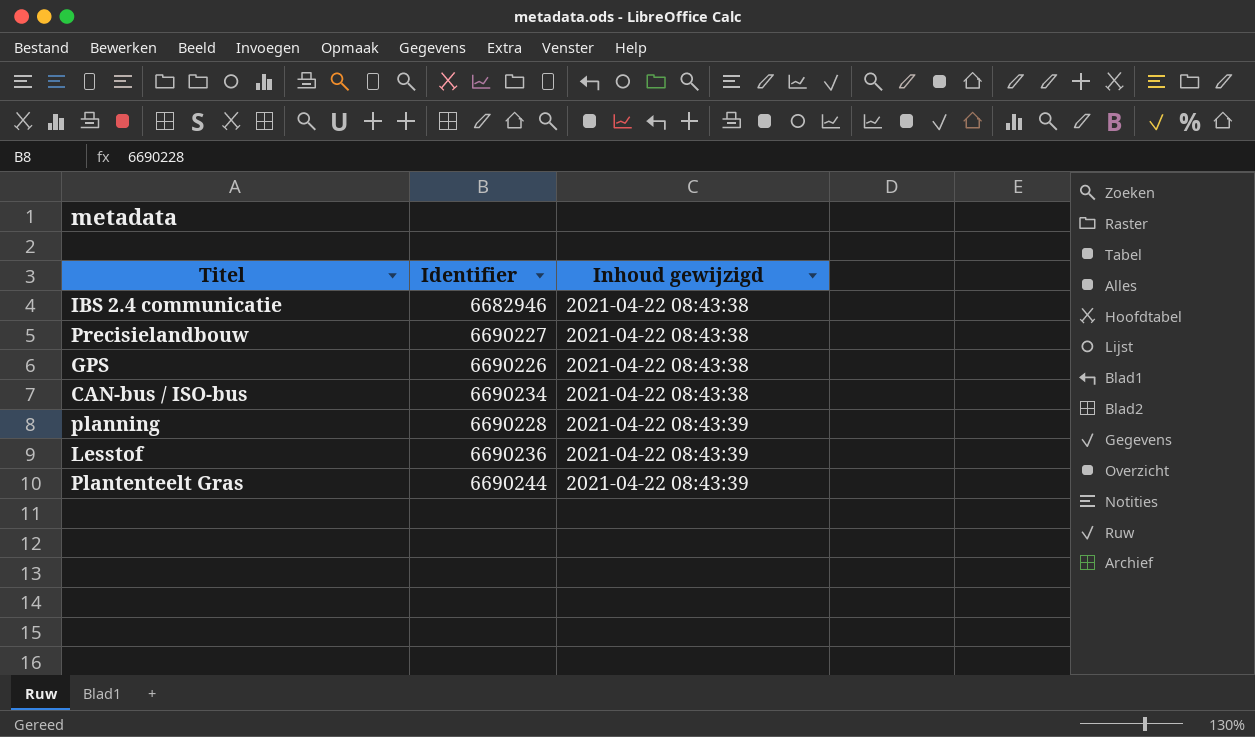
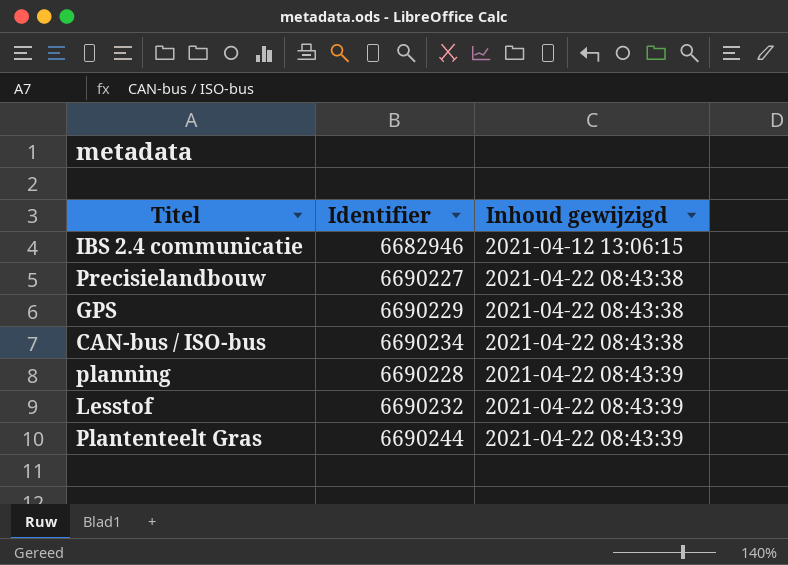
IBS 2.4 communicatie | Inhoud gewijzigd: 2021-04-22 08:43:38 -> 2021-04-12 13:06:15
GPS | Identifier: 6690226 -> 6690229
Lesstof | Identifier: 6690236 -> 6690232

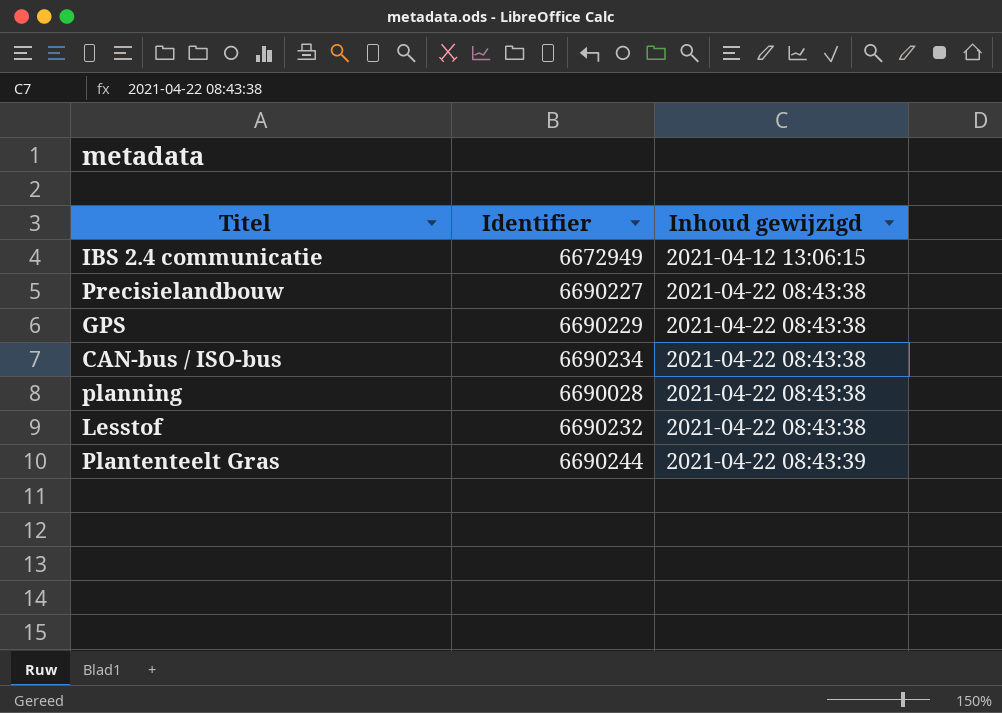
IBS 2.4 communicatie | Identifier: 6682946 -> 6672949
planning | Identifier: 6690228 -> 6690028
planning | Inhoud gewijzigd: 2021-04-22 08:43:39 -> 2021-04-22 08:43:38
Lesstof | Inhoud gewijzigd: 2021-04-22 08:43:39 -> 2021-04-22 08:43:38

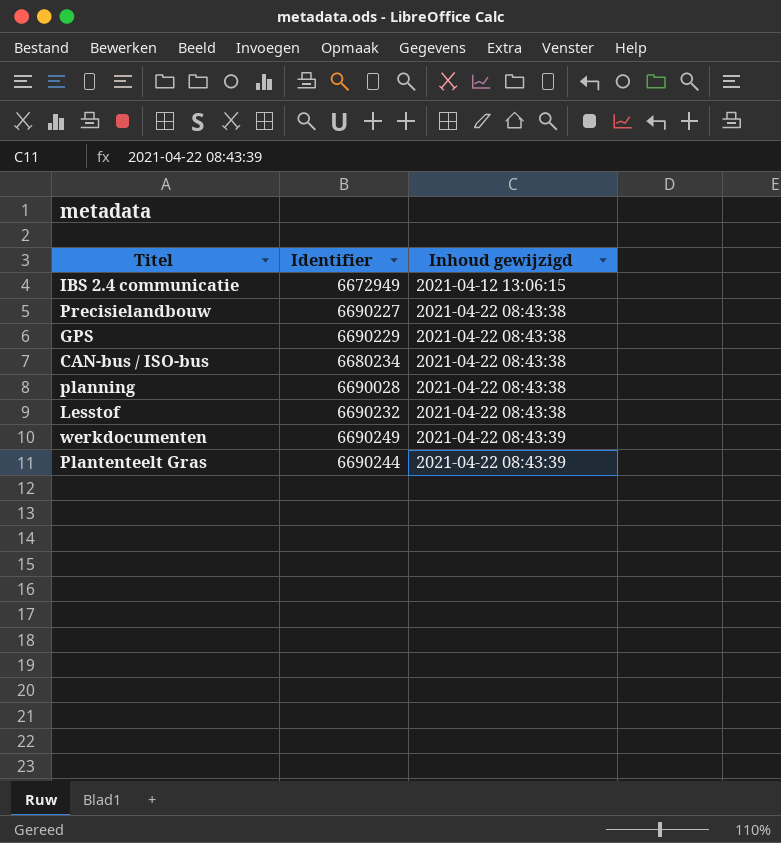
CAN-bus / ISO-bus | Identifier: 6690234 -> 6680234
row werkdocumenten: none -> 6690249 | 2021-04-22 08:43:39

